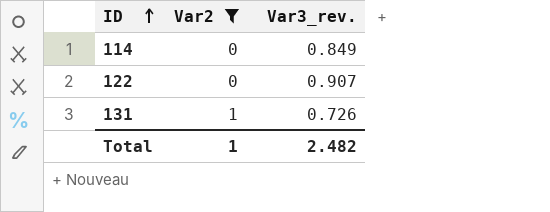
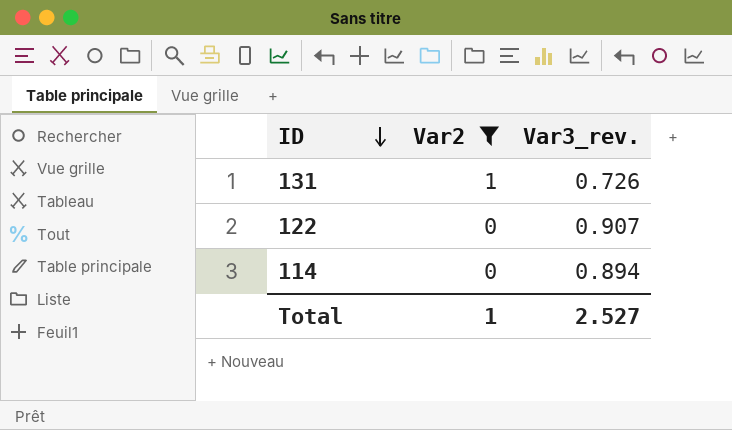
row order: ID ascending -> ID descending
114 | Var3_rev.: 0.849 -> 0.894
Total | Var3_rev.: 2.482 -> 2.527

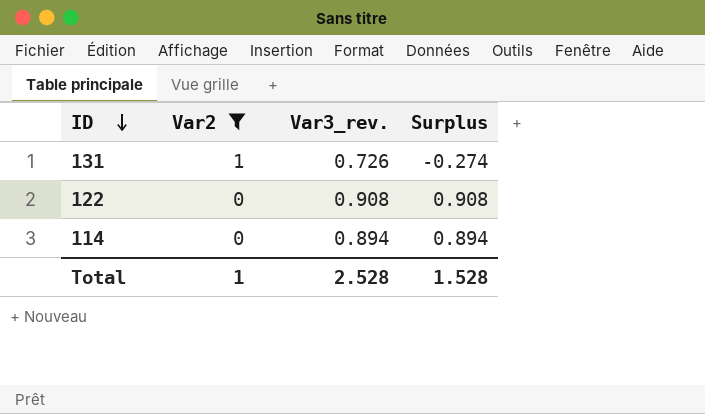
column Surplus | formula: none -> [Var3_rev.] - [Var2]
122 | Var3_rev.: 0.907 -> 0.908
Total | Var3_rev.: 2.527 -> 2.528

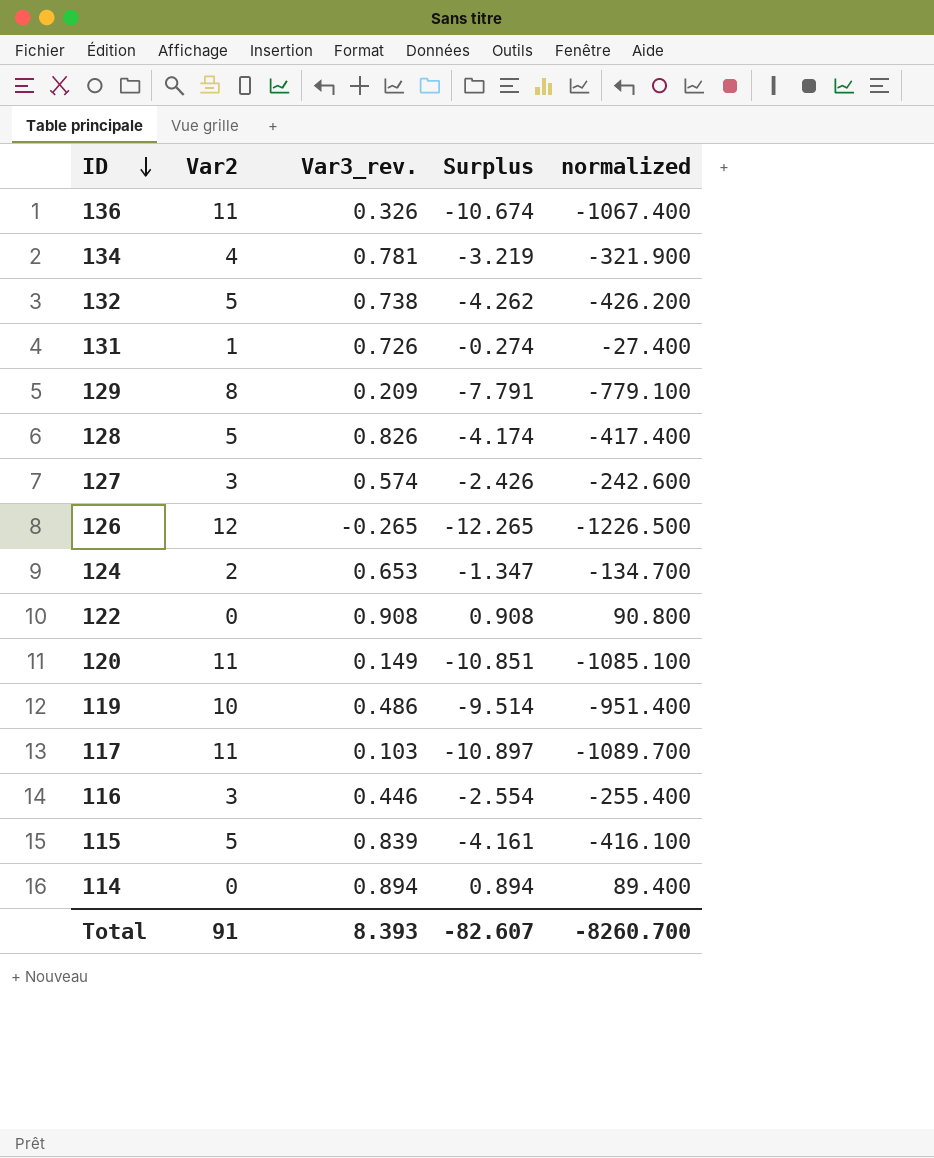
filter: Var2 <= 1 -> none
column normalized | formula: none -> [Surplus] * 100
Total | Var2: 1 -> 91
Total | Var3_rev.: 2.528 -> 8.393
Total | Surplus: 1.528 -> -82.607

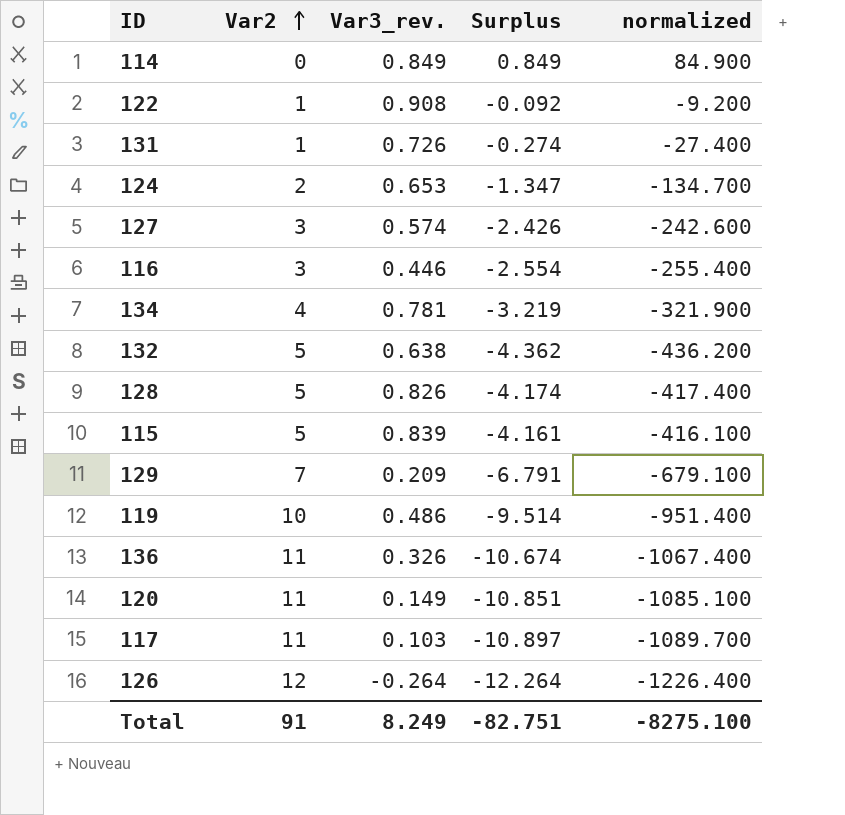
row order: ID descending -> Var2 ascending
114 | Var3_rev.: 0.894 -> 0.849
114 | Surplus: 0.894 -> 0.849
114 | normalized: 89.400 -> 84.900
122 | Var2: 0 -> 1
122 | Surplus: 0.908 -> -0.092
122 | normalized: 90.800 -> -9.200
132 | Var3_rev.: 0.738 -> 0.638
132 | Surplus: -4.262 -> -4.362
132 | normalized: -426.200 -> -436.200
129 | Var2: 8 -> 7
129 | Surplus: -7.791 -> -6.791
129 | normalized: -779.100 -> -679.100
126 | Var3_rev.: -0.265 -> -0.264
126 | Surplus: -12.265 -> -12.264
126 | normalized: -1226.500 -> -1226.400
Total | Var3_rev.: 8.393 -> 8.249
Total | Surplus: -82.607 -> -82.751
Total | normalized: -8260.700 -> -8275.100

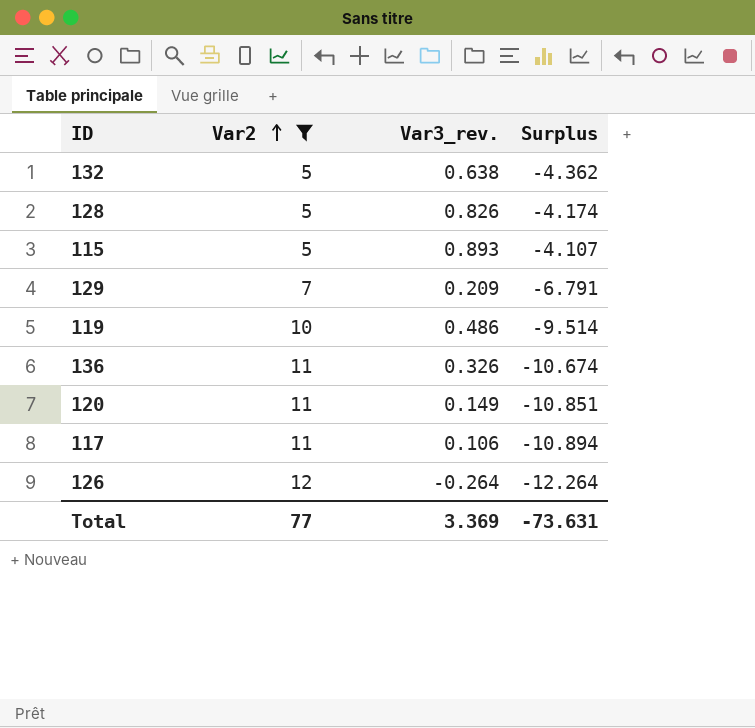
filter: none -> Var2 >= 5
column normalized | formula: [Surplus] * 100 -> none
115 | Var3_rev.: 0.839 -> 0.893
115 | Surplus: -4.161 -> -4.107
117 | Var3_rev.: 0.103 -> 0.106
117 | Surplus: -10.897 -> -10.894
Total | Var2: 91 -> 77
Total | Var3_rev.: 8.249 -> 3.369
Total | Surplus: -82.751 -> -73.631

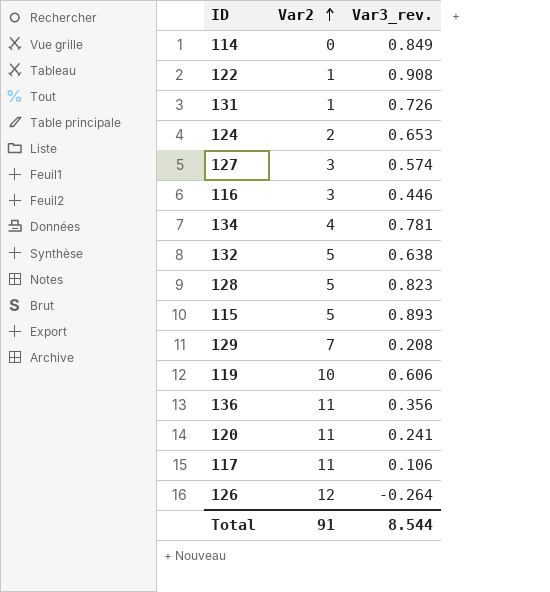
filter: Var2 >= 5 -> none
column Surplus | formula: [Var3_rev.] - [Var2] -> none
128 | Var3_rev.: 0.826 -> 0.823
129 | Var3_rev.: 0.209 -> 0.208
119 | Var3_rev.: 0.486 -> 0.606
136 | Var3_rev.: 0.326 -> 0.356
120 | Var3_rev.: 0.149 -> 0.241
Total | Var2: 77 -> 91
Total | Var3_rev.: 3.369 -> 8.544

